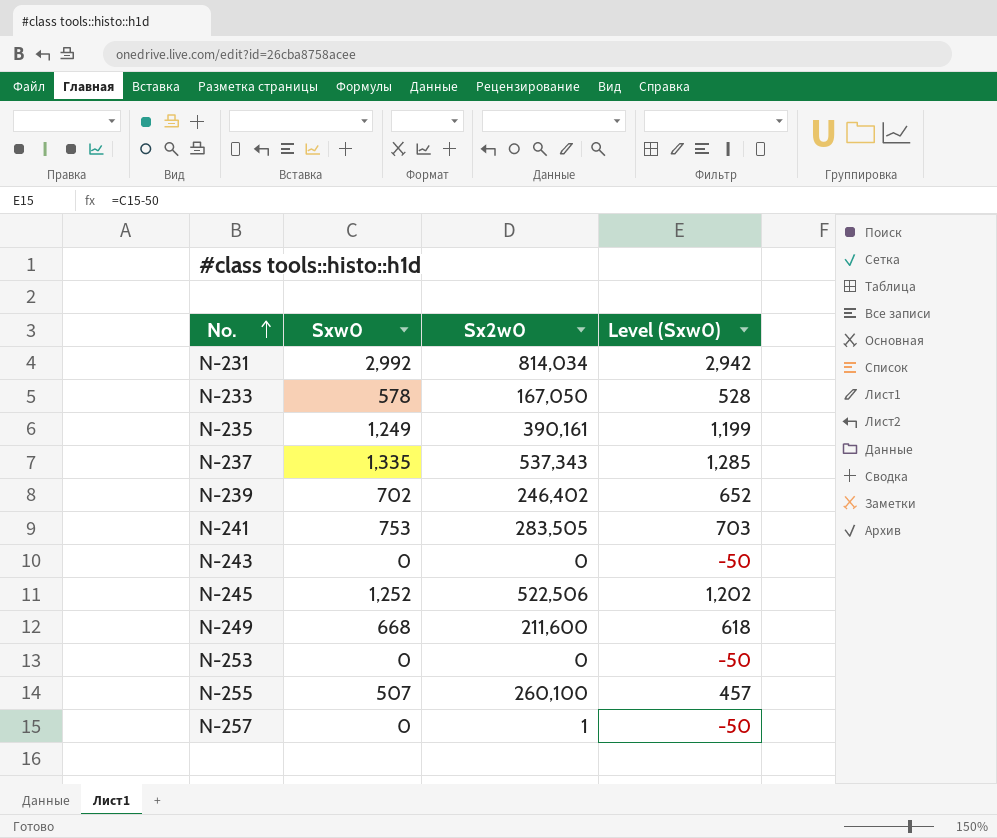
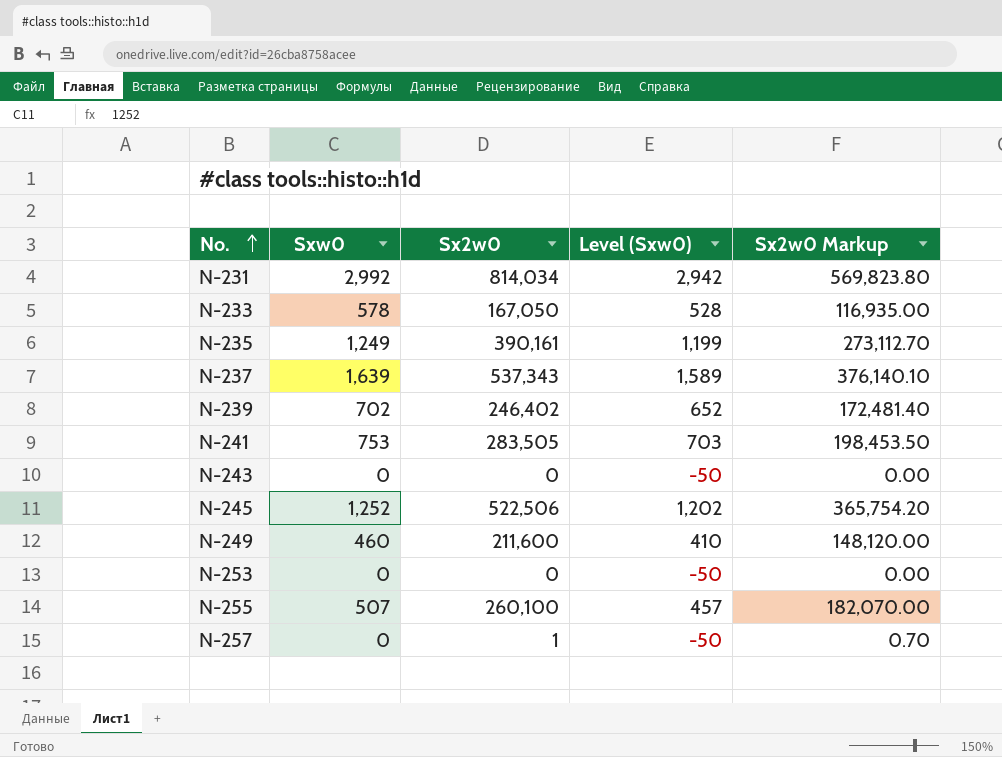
column Sx2w0 Markup | formula: none -> [Sx2w0] * 0.7
N-237 | Sxw0: 1,335 -> 1,639
N-237 | Level (Sxw0): 1,285 -> 1,589
N-249 | Sxw0: 668 -> 460
N-249 | Level (Sxw0): 618 -> 410

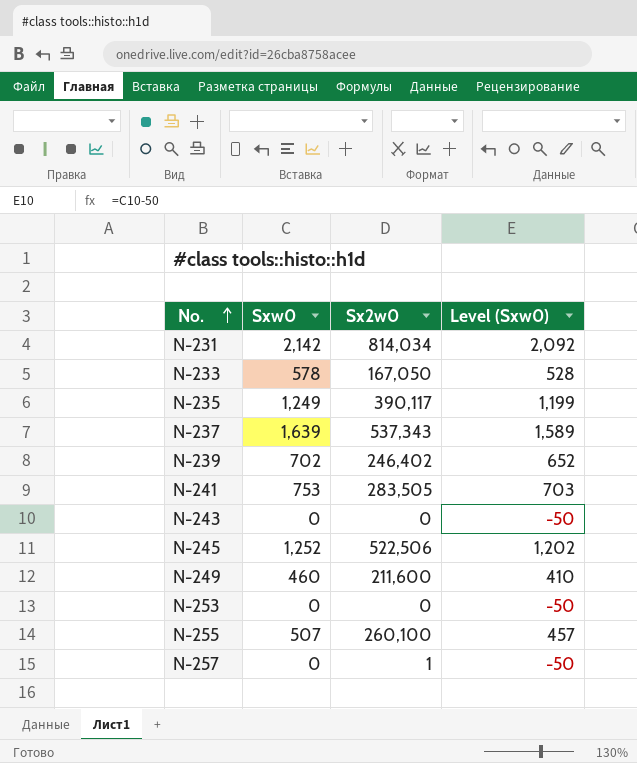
column Sx2w0 Markup | formula: [Sx2w0] * 0.7 -> none
N-231 | Sxw0: 2,992 -> 2,142
N-231 | Level (Sxw0): 2,942 -> 2,092
N-235 | Sx2w0: 390,161 -> 390,117

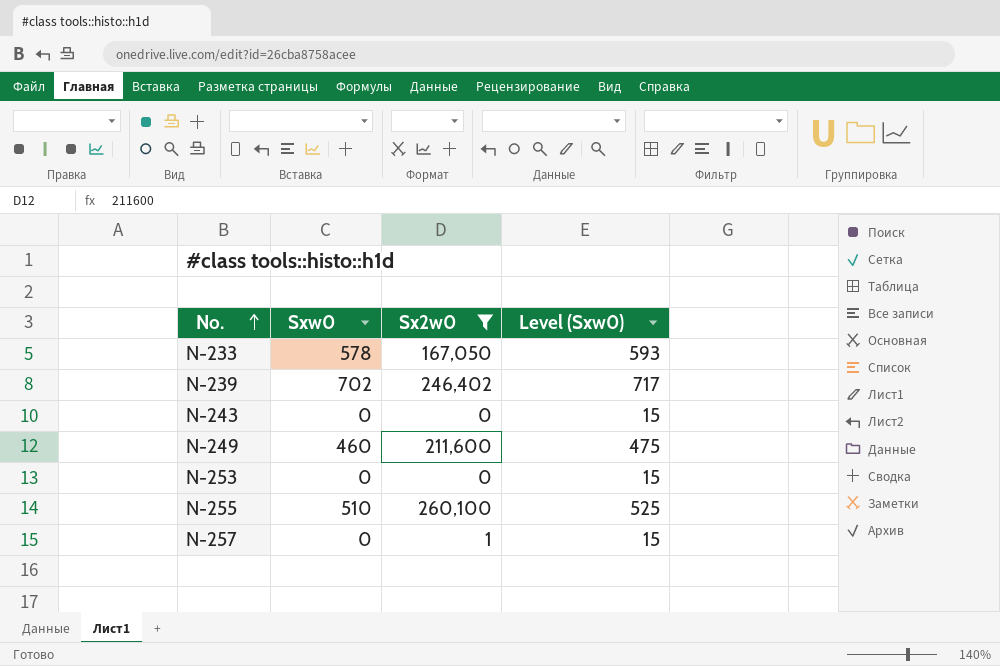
filter: none -> Sx2w0 <= 260,100
column Level (Sxw0) | formula: [Sxw0] - 50 -> [Sxw0] + 15
N-255 | Sxw0: 507 -> 510

